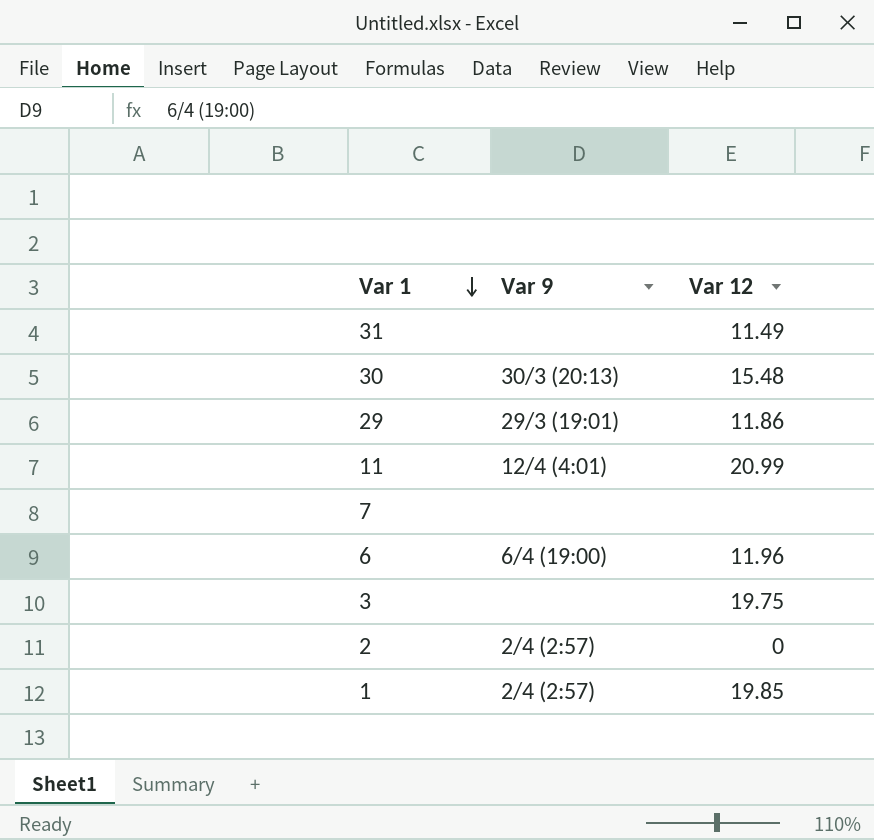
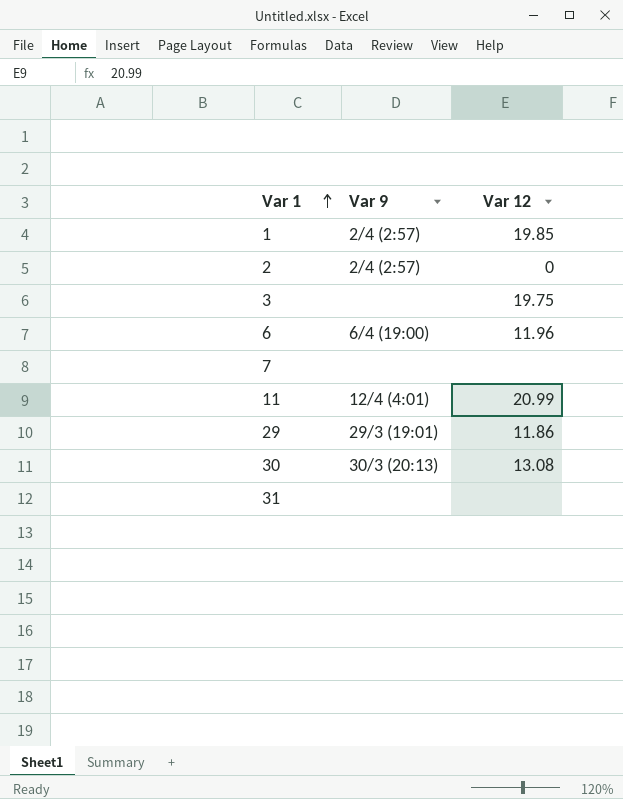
row order: Var 1 descending -> Var 1 ascending
30 | Var 12: 15.48 -> 13.08
31 | Var 12: 11.49 -> none

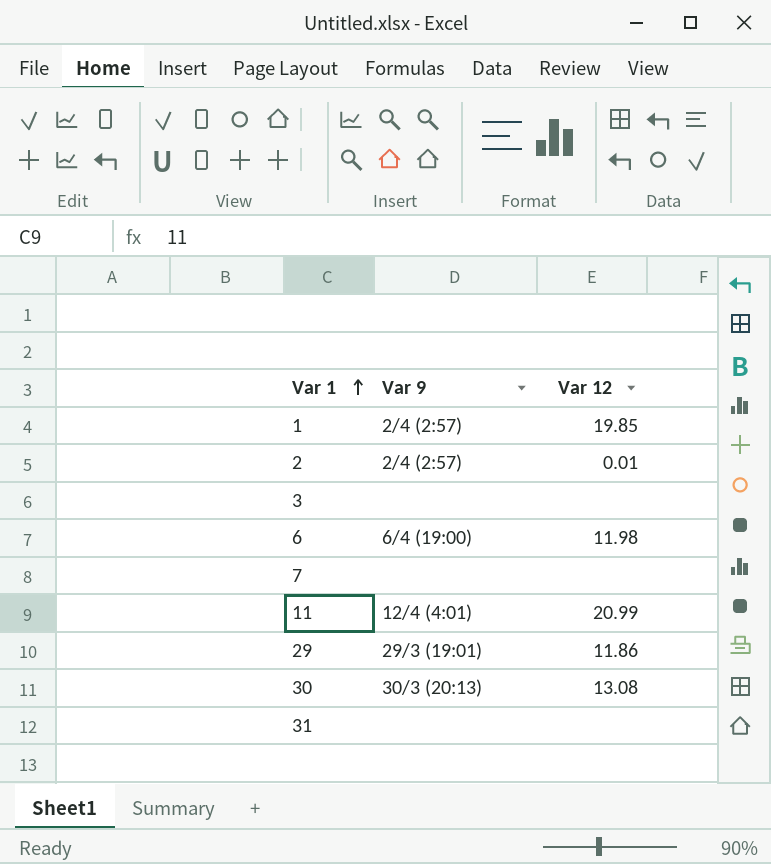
2 | Var 12: 0 -> 0.01
3 | Var 12: 19.75 -> none
6 | Var 12: 11.96 -> 11.98

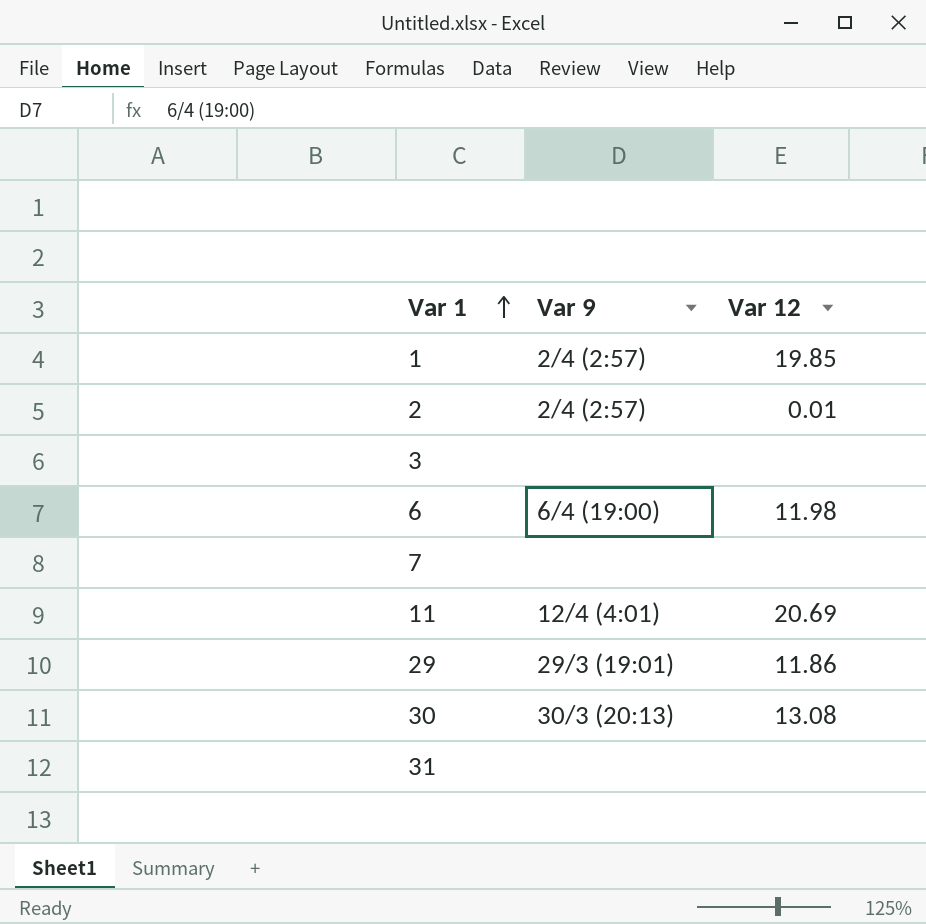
11 | Var 12: 20.99 -> 20.69

